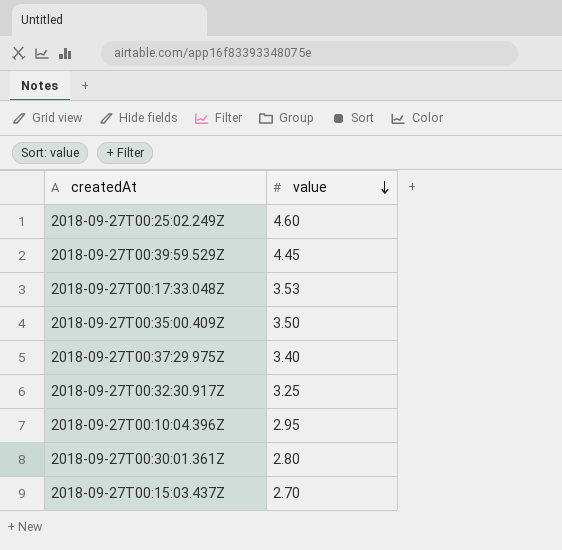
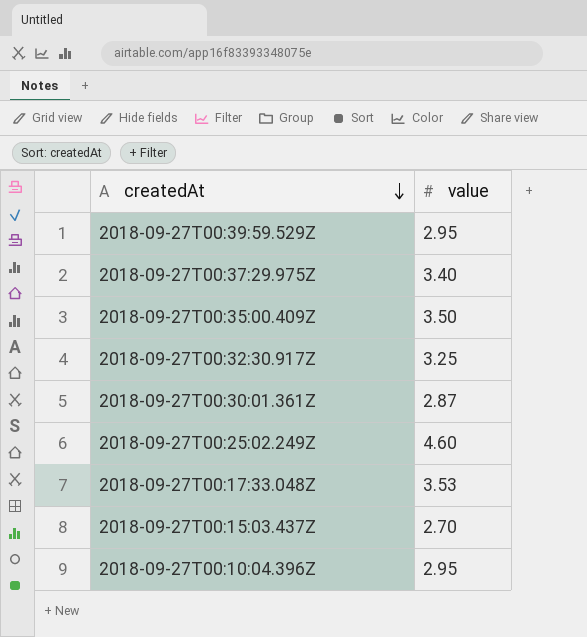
row order: value descending -> createdAt descending
2018-09-27T00:39:59.529Z | value: 4.45 -> 2.95
2018-09-27T00:30:01.361Z | value: 2.80 -> 2.87

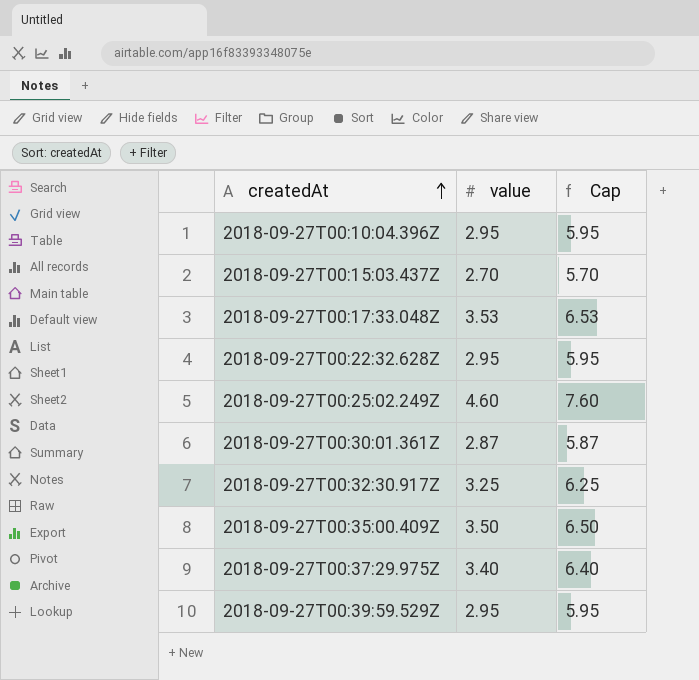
row order: createdAt descending -> createdAt ascending
column Cap | formula: none -> [value] + 3
row 2018-09-27T00:22:32.628Z: none -> 2.95 | 5.95

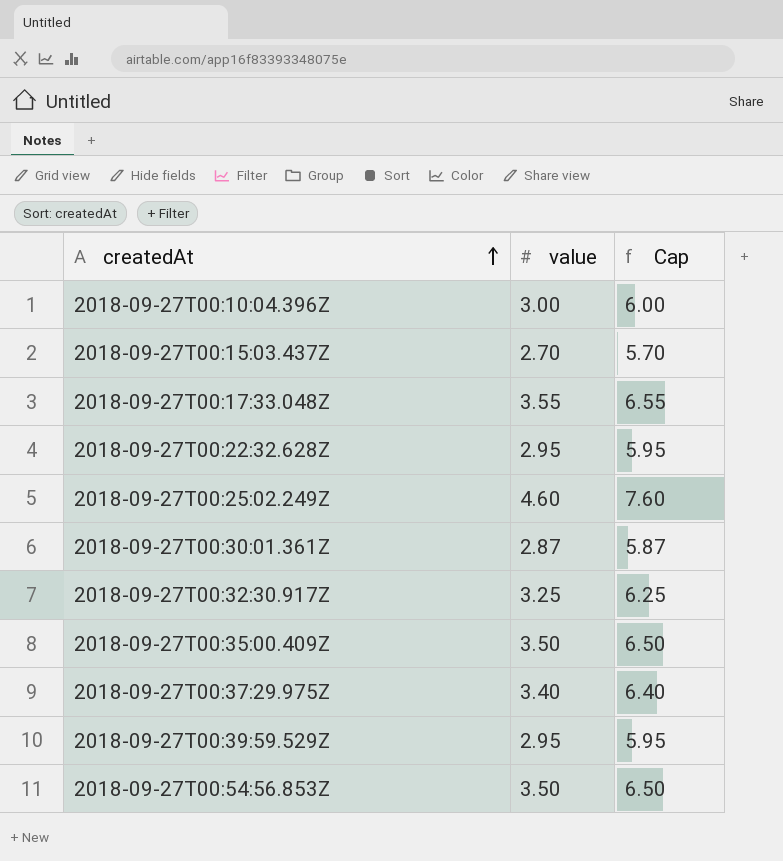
2018-09-27T00:10:04.396Z | value: 2.95 -> 3.00
2018-09-27T00:10:04.396Z | Cap: 5.95 -> 6.00
2018-09-27T00:17:33.048Z | value: 3.53 -> 3.55
2018-09-27T00:17:33.048Z | Cap: 6.53 -> 6.55
row 2018-09-27T00:54:56.853Z: none -> 3.50 | 6.50

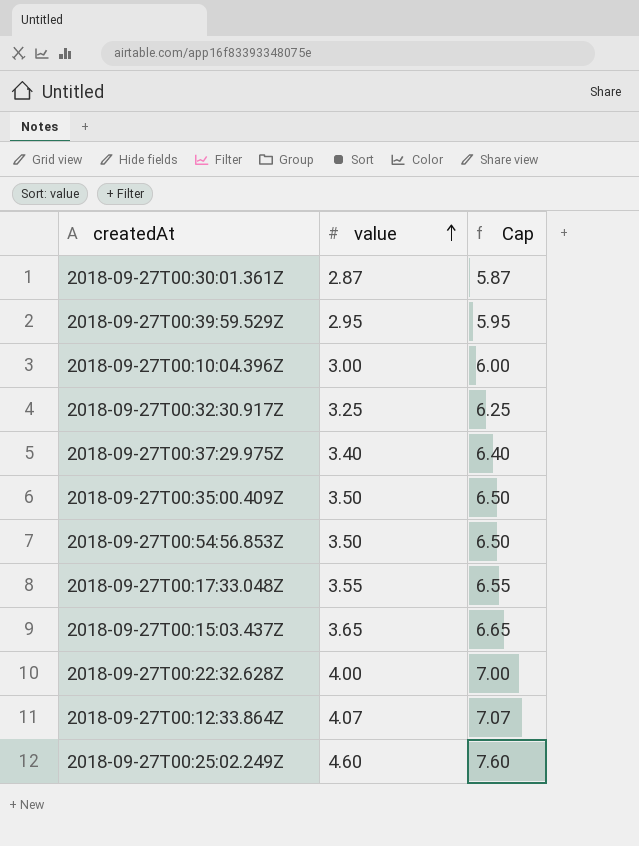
row order: createdAt ascending -> value ascending
2018-09-27T00:15:03.437Z | value: 2.70 -> 3.65
2018-09-27T00:15:03.437Z | Cap: 5.70 -> 6.65
2018-09-27T00:22:32.628Z | value: 2.95 -> 4.00
2018-09-27T00:22:32.628Z | Cap: 5.95 -> 7.00
row 2018-09-27T00:12:33.864Z: none -> 4.07 | 7.07

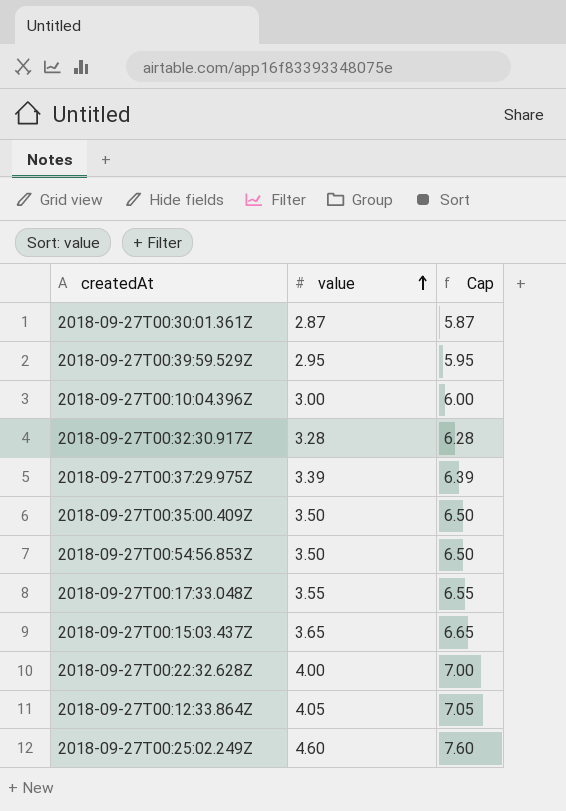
2018-09-27T00:32:30.917Z | value: 3.25 -> 3.28
2018-09-27T00:32:30.917Z | Cap: 6.25 -> 6.28
2018-09-27T00:37:29.975Z | value: 3.40 -> 3.39
2018-09-27T00:37:29.975Z | Cap: 6.40 -> 6.39
2018-09-27T00:12:33.864Z | value: 4.07 -> 4.05
2018-09-27T00:12:33.864Z | Cap: 7.07 -> 7.05

